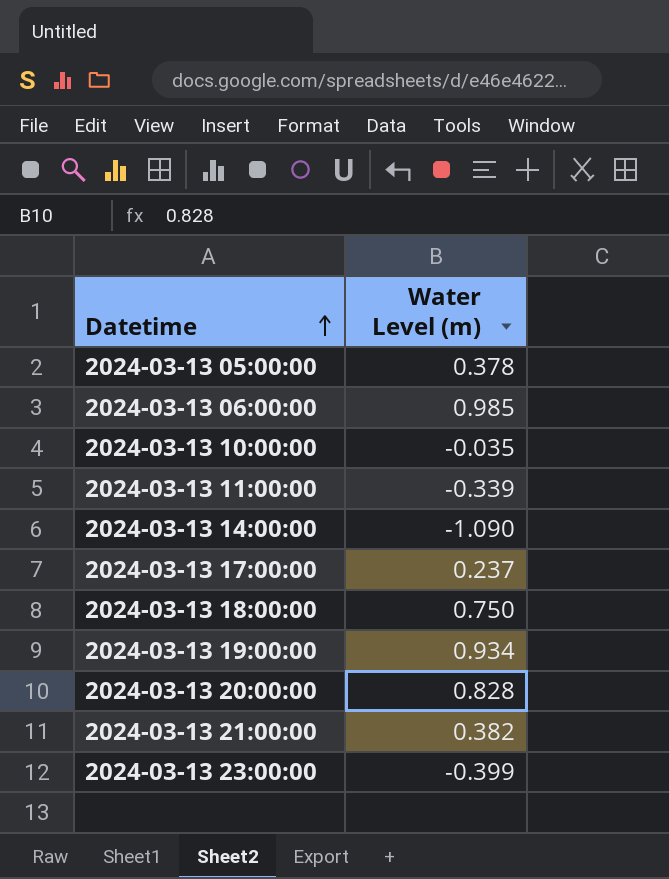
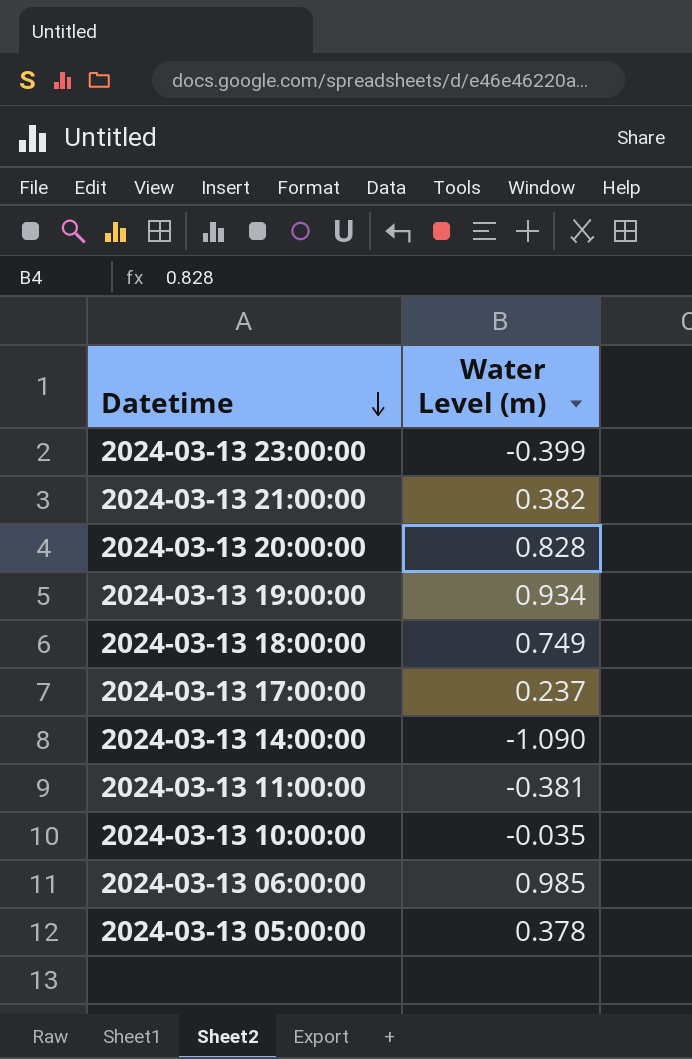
row order: Datetime ascending -> Datetime descending
2024-03-13 18:00:00 | Water Level (m): 0.750 -> 0.749
2024-03-13 11:00:00 | Water Level (m): -0.339 -> -0.381

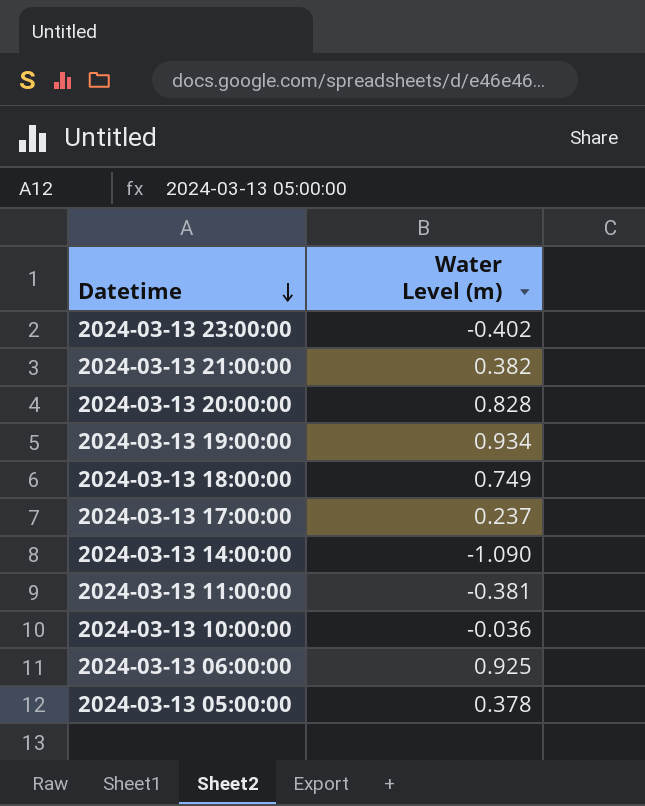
2024-03-13 23:00:00 | Water Level (m): -0.399 -> -0.402
2024-03-13 10:00:00 | Water Level (m): -0.035 -> -0.036
2024-03-13 06:00:00 | Water Level (m): 0.985 -> 0.925

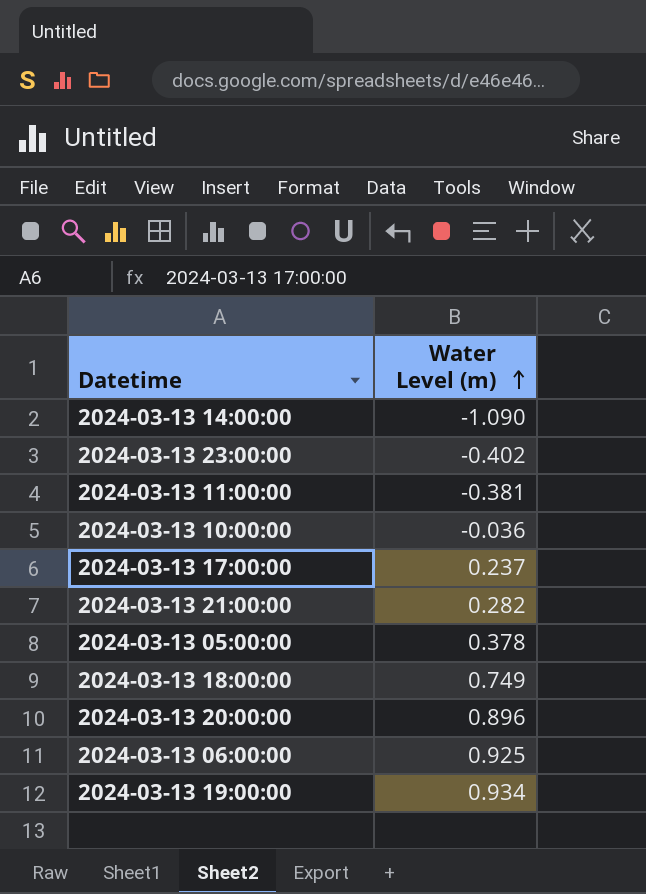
row order: Datetime descending -> Water Level (m) ascending
2024-03-13 21:00:00 | Water Level (m): 0.382 -> 0.282
2024-03-13 20:00:00 | Water Level (m): 0.828 -> 0.896

